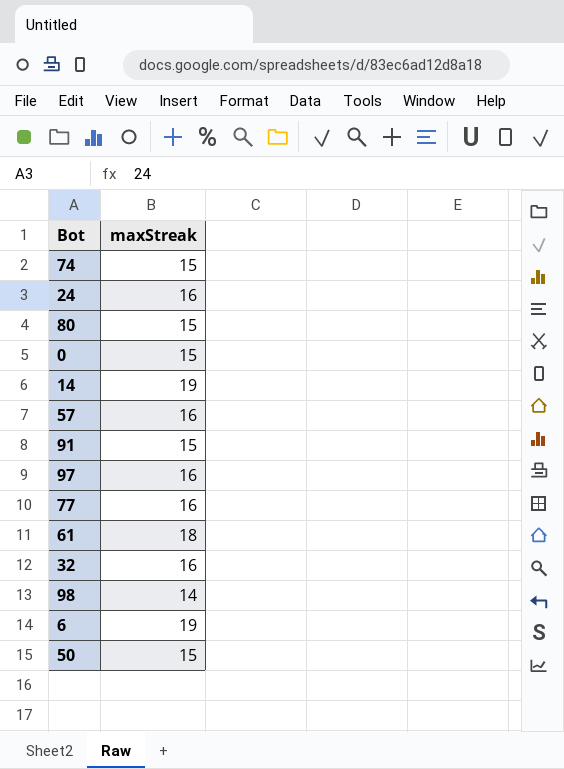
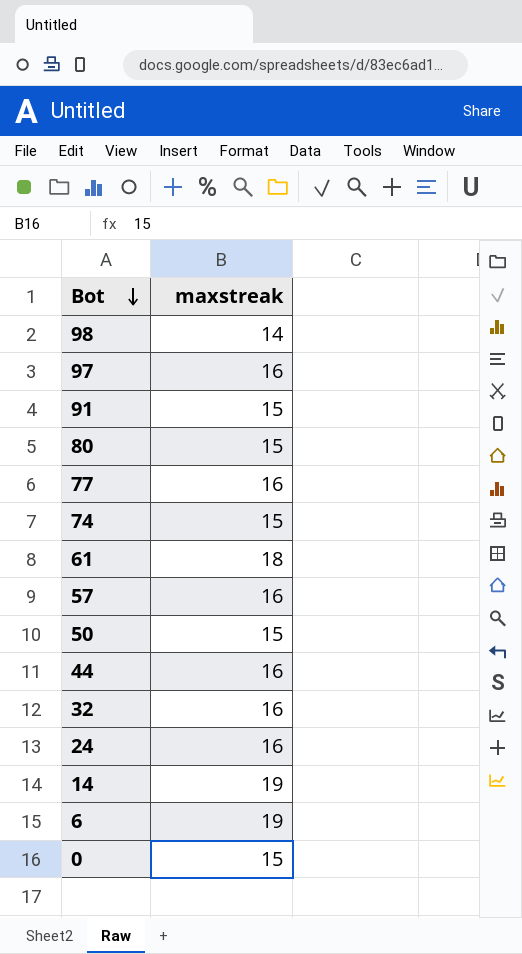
row order: none -> Bot descending
column name: maxStreak -> maxstreak
row 44: none -> 16

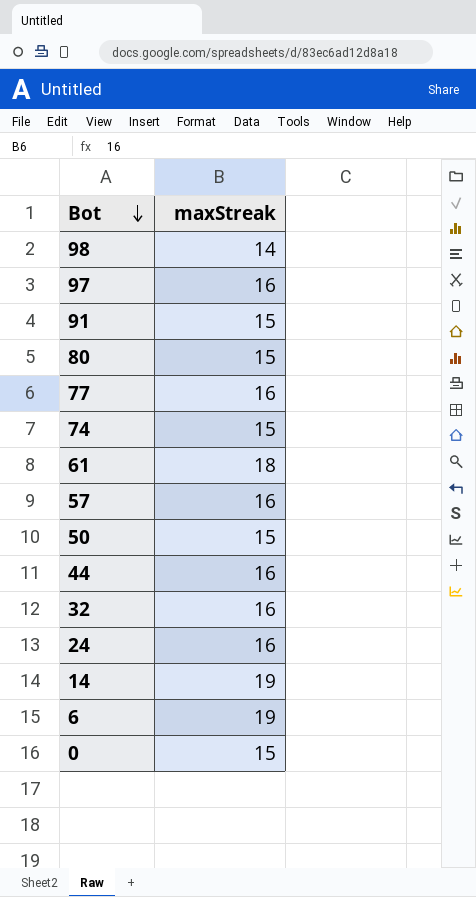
column name: maxstreak -> maxStreak

